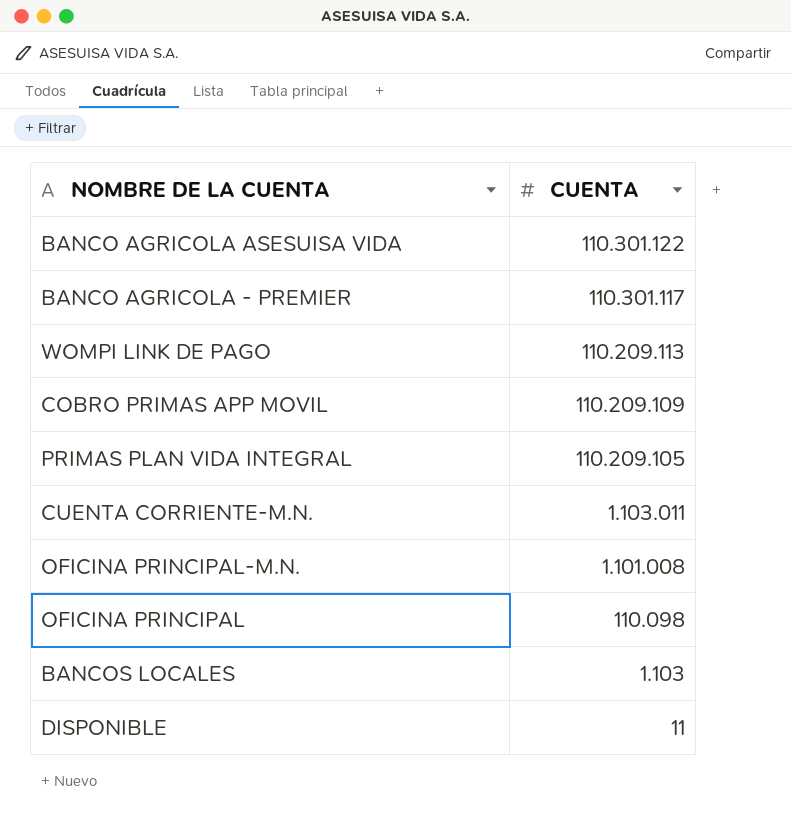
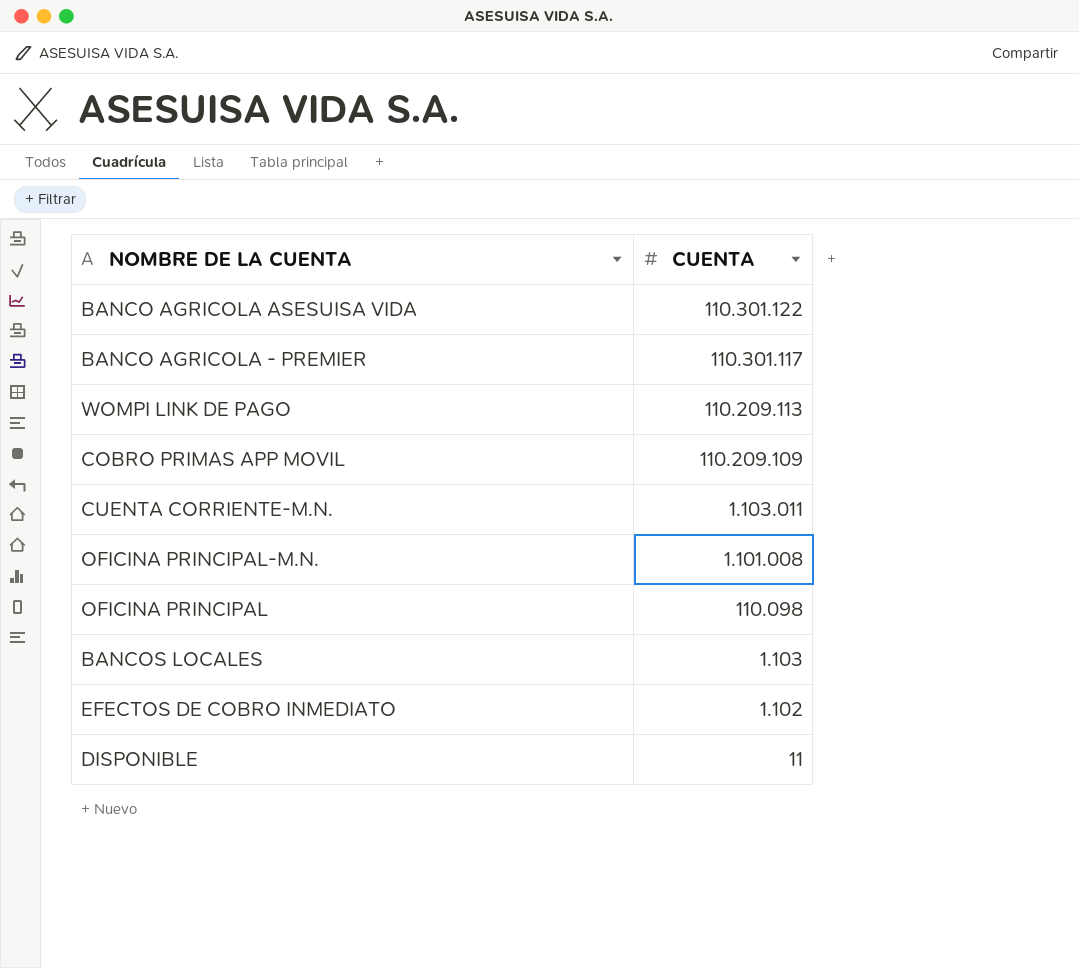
row PRIMAS PLAN VIDA INTEGRAL: 110.209.105 -> none
row EFECTOS DE COBRO INMEDIATO: none -> 1.102

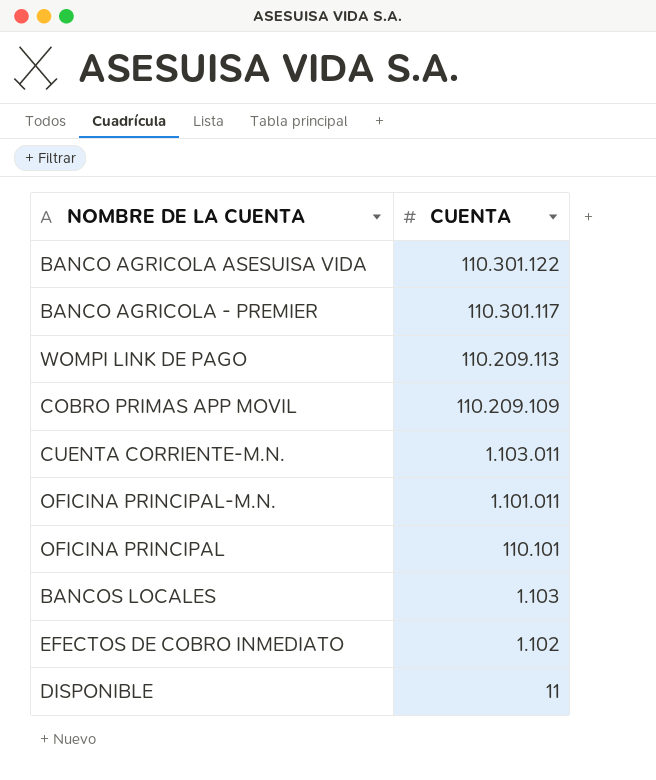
OFICINA PRINCIPAL-M.N. | CUENTA: 1.101.008 -> 1.101.011
OFICINA PRINCIPAL | CUENTA: 110.098 -> 110.101

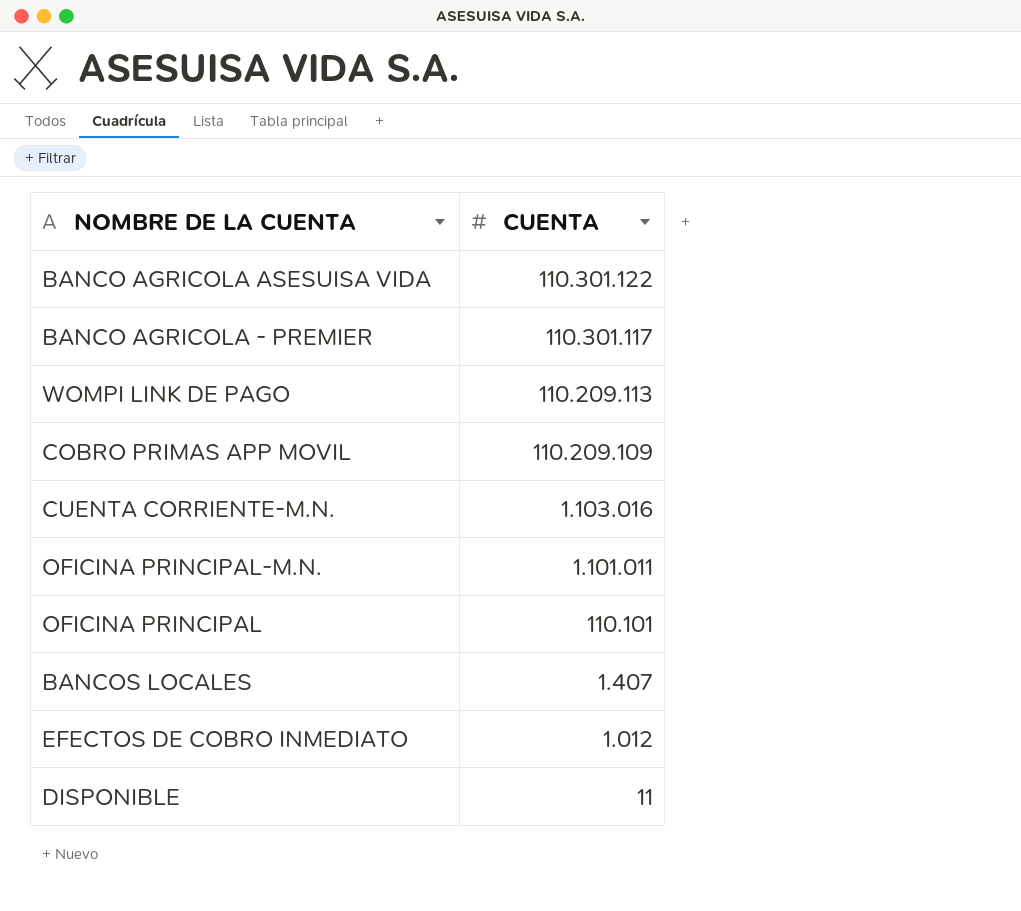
CUENTA CORRIENTE-M.N. | CUENTA: 1.103.011 -> 1.103.016
BANCOS LOCALES | CUENTA: 1.103 -> 1.407
EFECTOS DE COBRO INMEDIATO | CUENTA: 1.102 -> 1.012

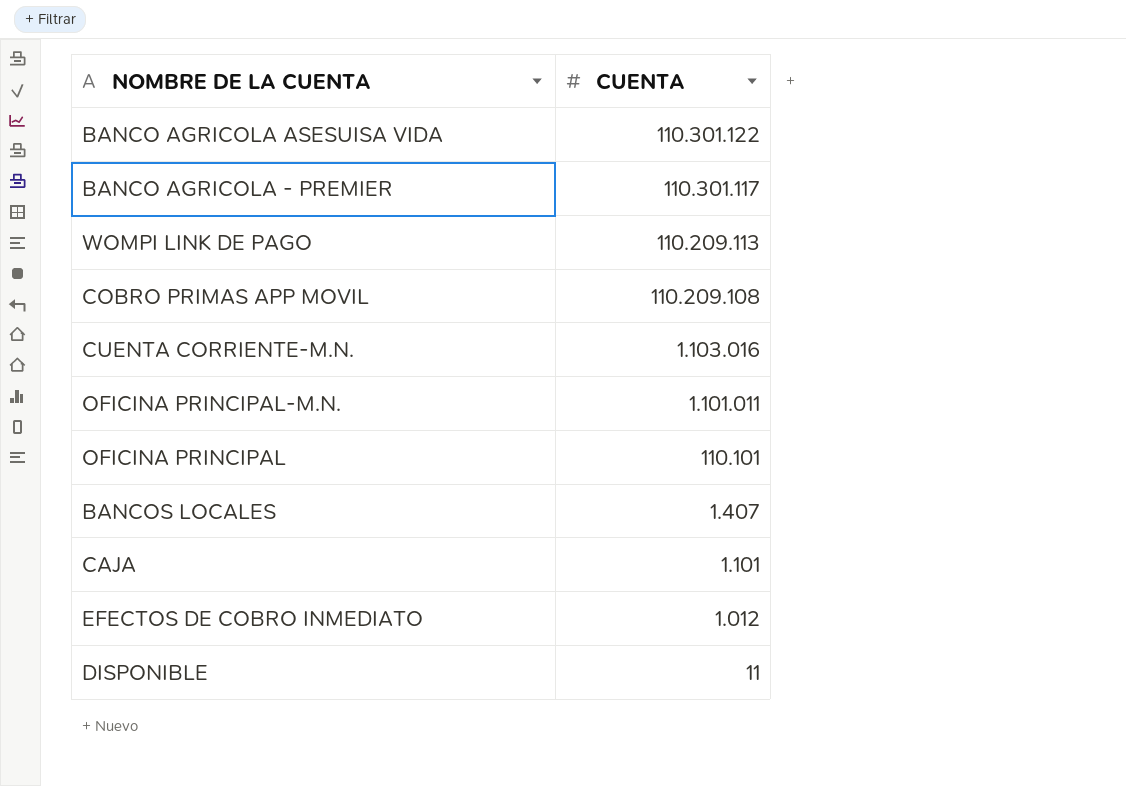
COBRO PRIMAS APP MOVIL | CUENTA: 110.209.109 -> 110.209.108
row CAJA: none -> 1.101

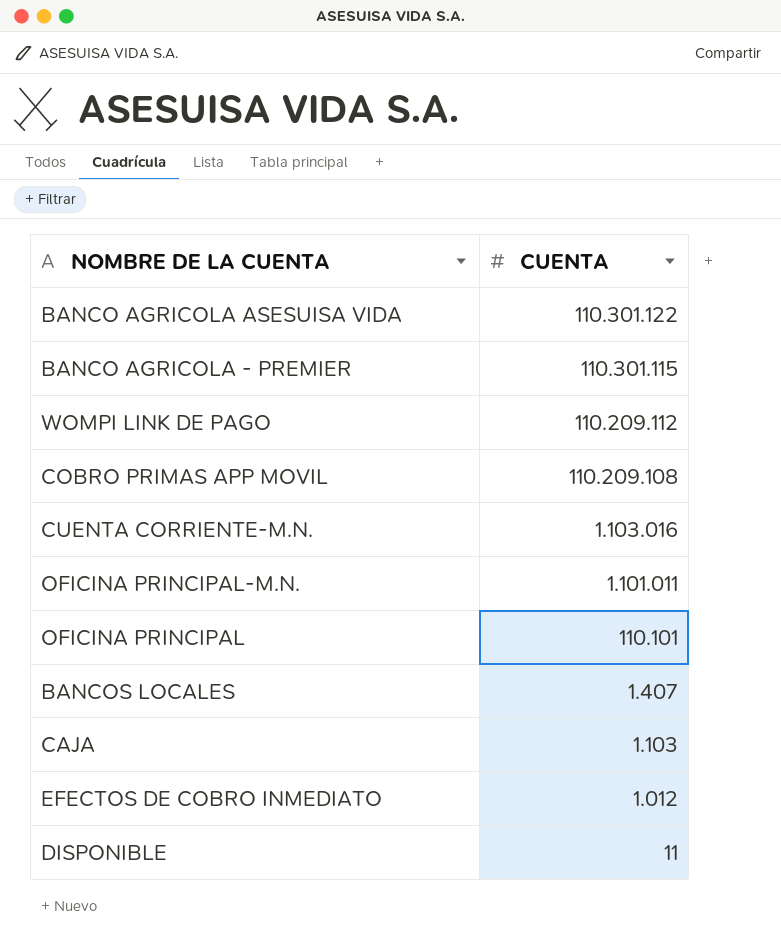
BANCO AGRICOLA - PREMIER | CUENTA: 110.301.117 -> 110.301.115
WOMPI LINK DE PAGO | CUENTA: 110.209.113 -> 110.209.112
CAJA | CUENTA: 1.101 -> 1.103

